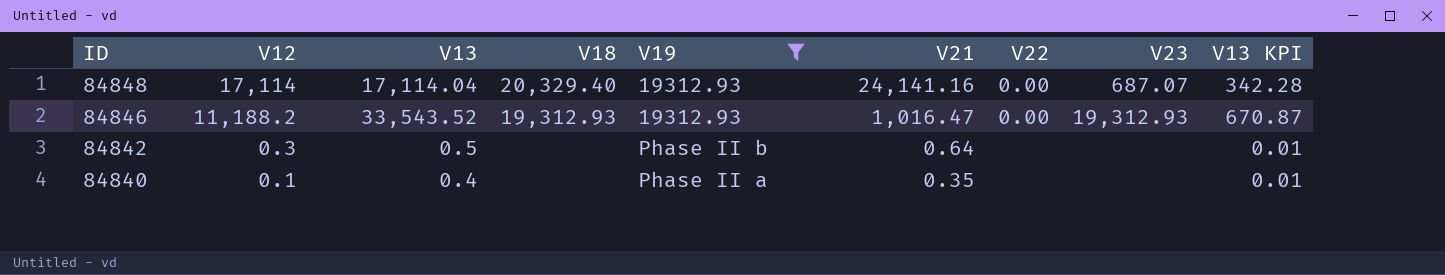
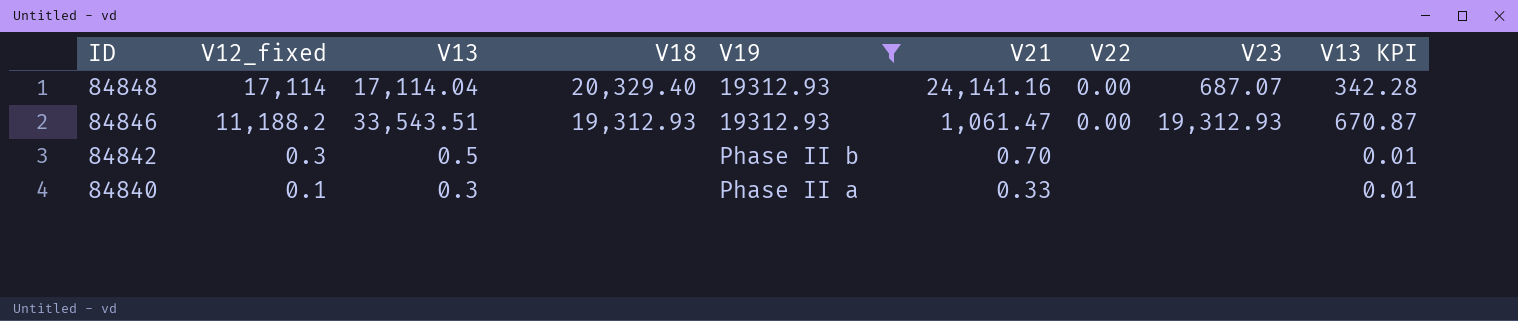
column name: V12 -> V12_fixed
84846 | V13: 33,543.52 -> 33,543.51
84846 | V21: 1,016.47 -> 1,061.47
84842 | V21: 0.64 -> 0.70
84840 | V13: 0.4 -> 0.3
84840 | V21: 0.35 -> 0.33

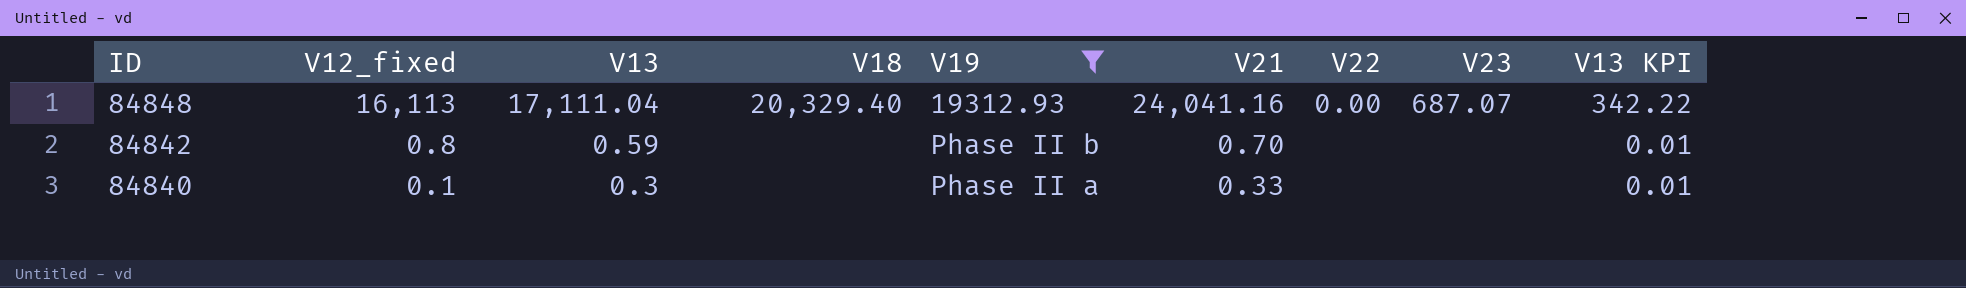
row 84846: 11,188.2 | 33,543.51 | 19,312.93 | 19312.93 | 1,061.47 | 0.00 | 19,312.93 | 670.87 -> none
84848 | V12_fixed: 17,114 -> 16,113
84848 | V13: 17,114.04 -> 17,111.04
84848 | V21: 24,141.16 -> 24,041.16
84848 | V13 KPI: 342.28 -> 342.22
84842 | V12_fixed: 0.3 -> 0.8
84842 | V13: 0.5 -> 0.59

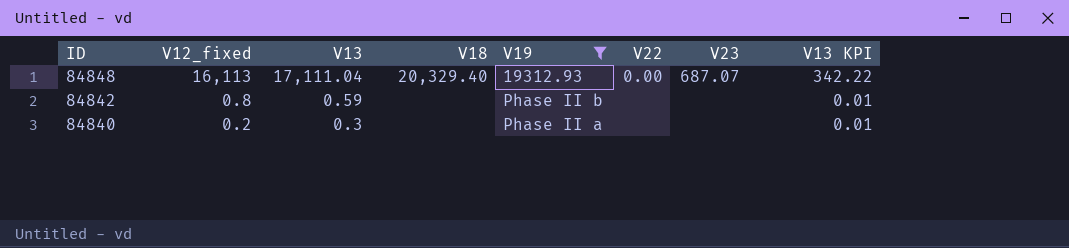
column V21 | position: 6 -> none
84840 | V12_fixed: 0.1 -> 0.2

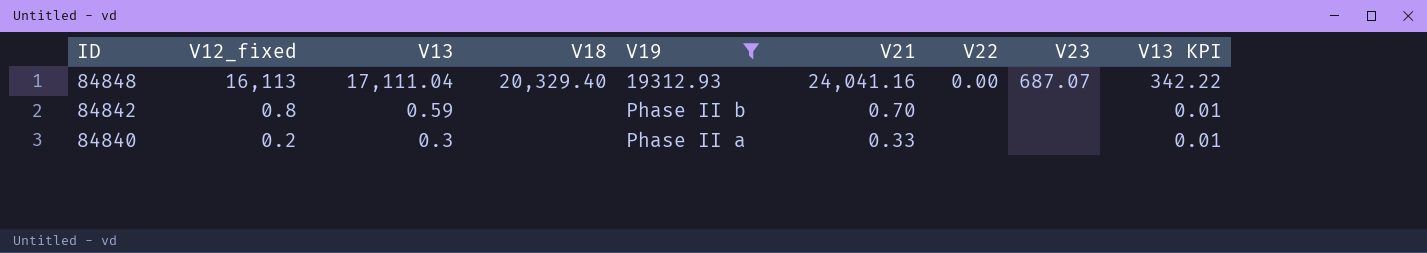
column V21 | position: none -> 6

